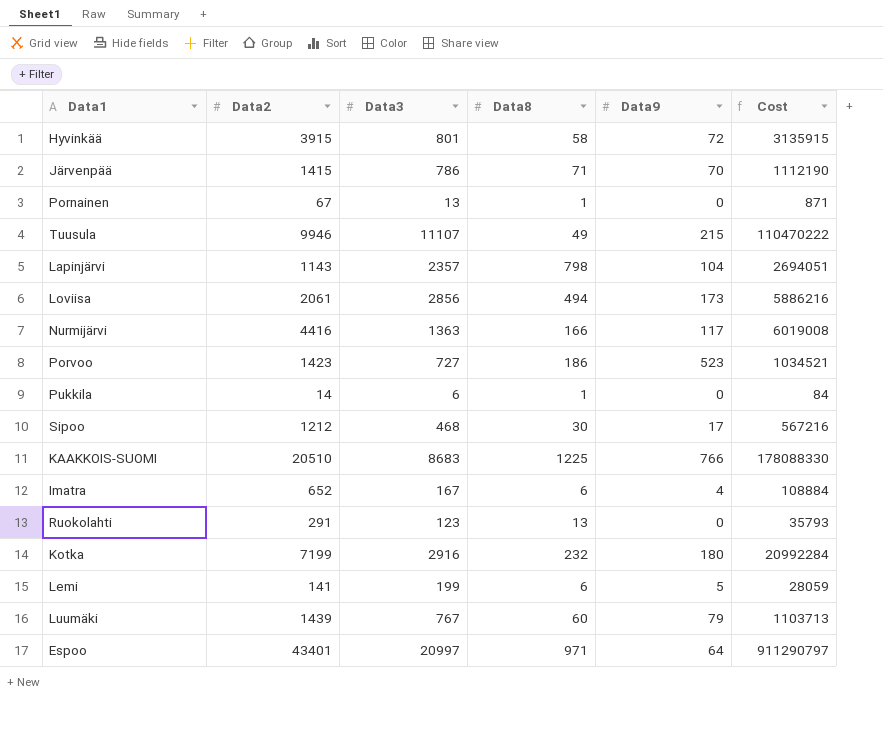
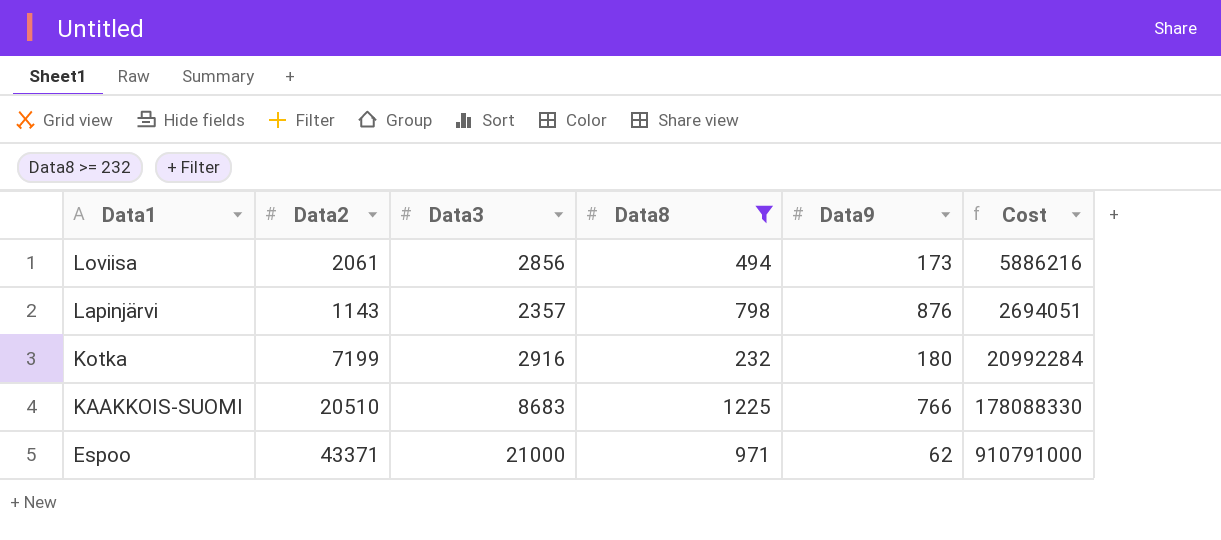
filter: none -> Data8 >= 232
row order: none -> Data1 descending
Lapinjärvi | Data9: 104 -> 876
Espoo | Data2: 43401 -> 43371
Espoo | Data3: 20997 -> 21000
Espoo | Data9: 64 -> 62
Espoo | Cost: 911290797 -> 910791000

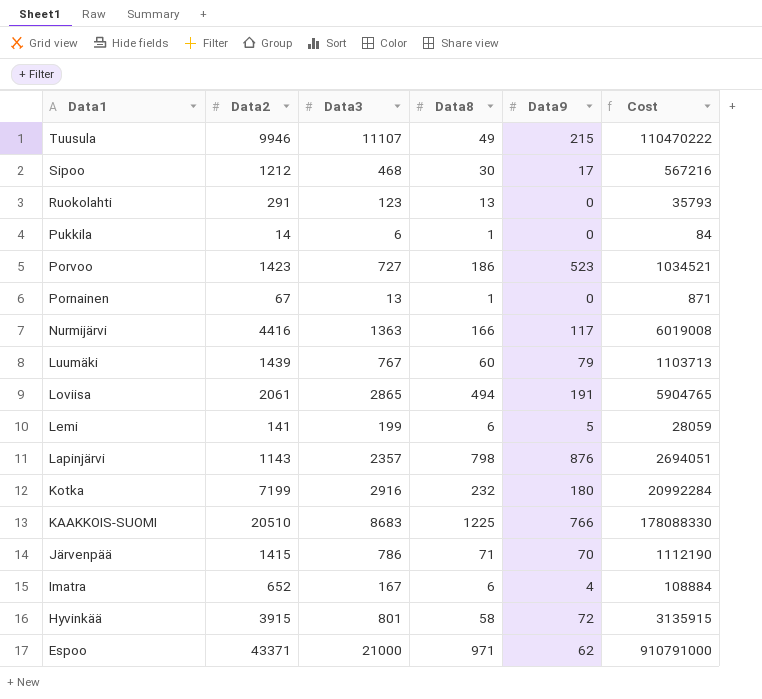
filter: Data8 >= 232 -> none
Loviisa | Data3: 2856 -> 2865
Loviisa | Data9: 173 -> 191
Loviisa | Cost: 5886216 -> 5904765

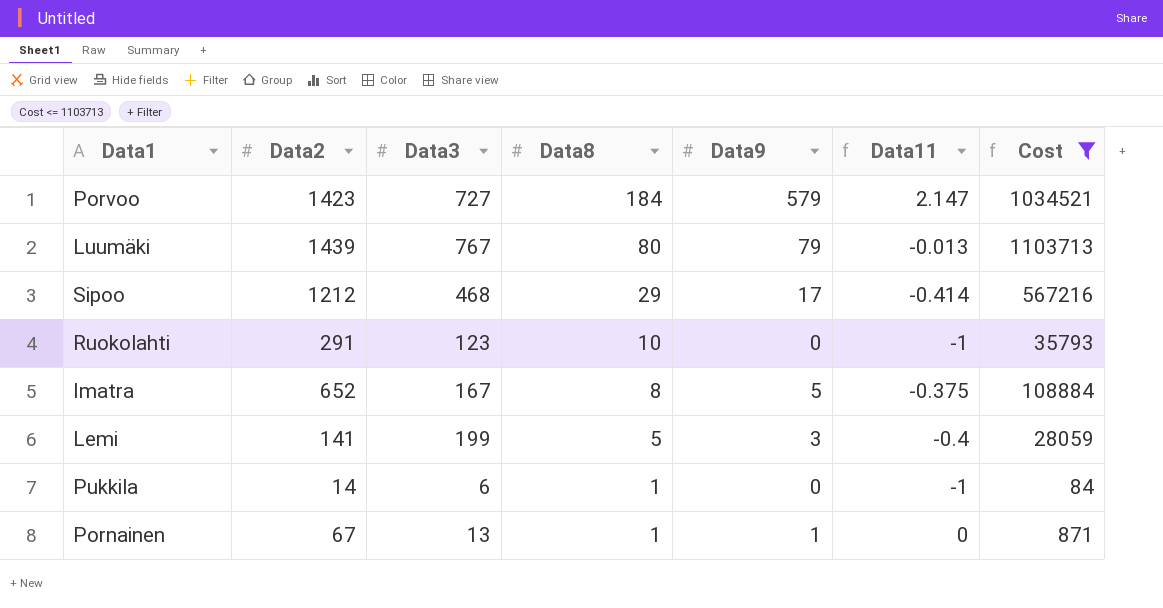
filter: none -> Cost <= 1103713
row order: Data1 descending -> Data8 descending
column Data11 | formula: none -> ([Data9] - [Data8]) / [Data8]
Porvoo | Data8: 186 -> 184
Porvoo | Data9: 523 -> 579
Luumäki | Data8: 60 -> 80
Sipoo | Data8: 30 -> 29
Ruokolahti | Data8: 13 -> 10
Imatra | Data8: 6 -> 8
Imatra | Data9: 4 -> 5
Lemi | Data8: 6 -> 5
Lemi | Data9: 5 -> 3
Pornainen | Data9: 0 -> 1

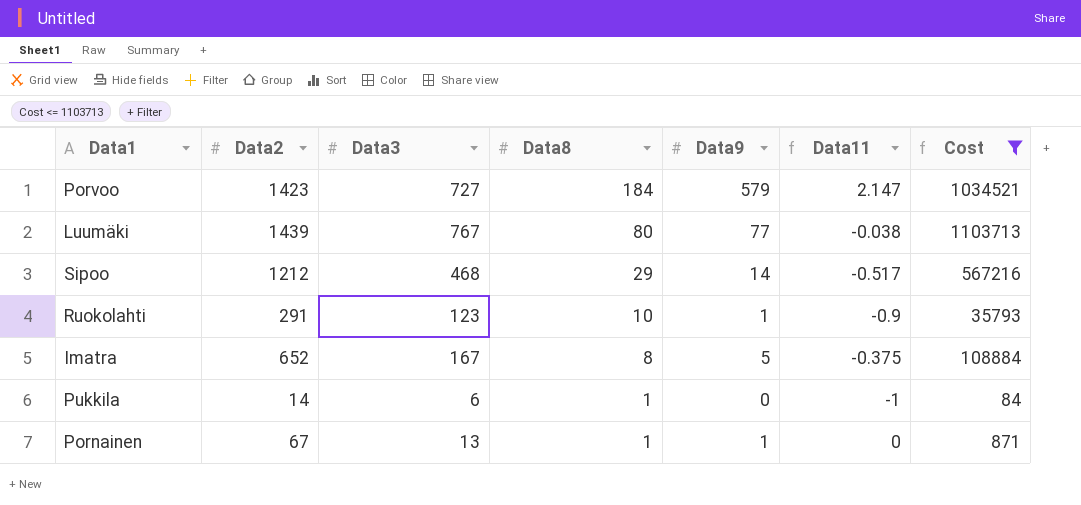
row Lemi: 141 | 199 | 5 | 3 | -0.4 | 28059 -> none
Luumäki | Data9: 79 -> 77
Luumäki | Data11: -0.013 -> -0.038
Sipoo | Data9: 17 -> 14
Sipoo | Data11: -0.414 -> -0.517
Ruokolahti | Data9: 0 -> 1
Ruokolahti | Data11: -1 -> -0.9

